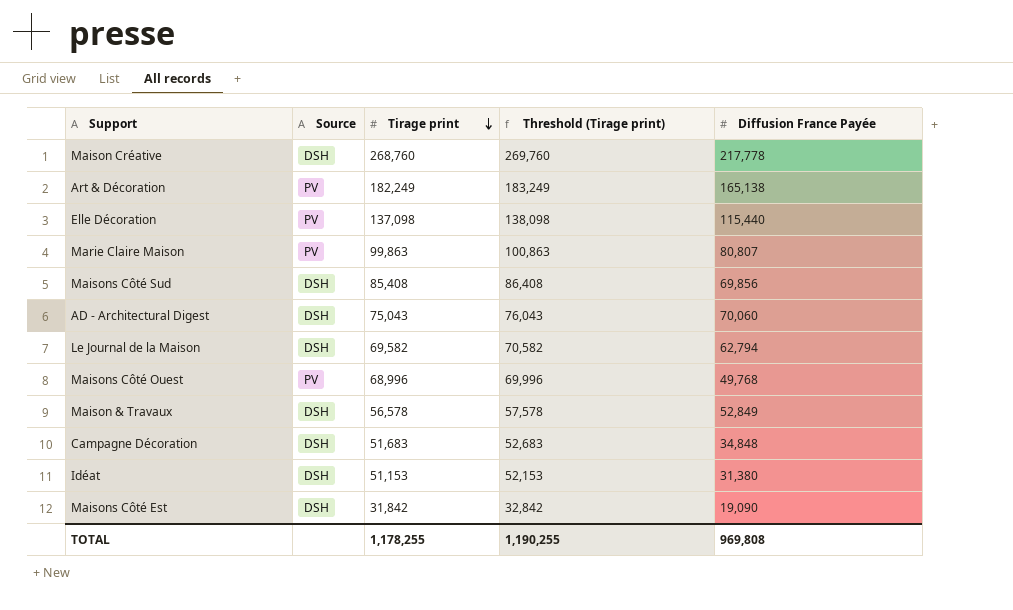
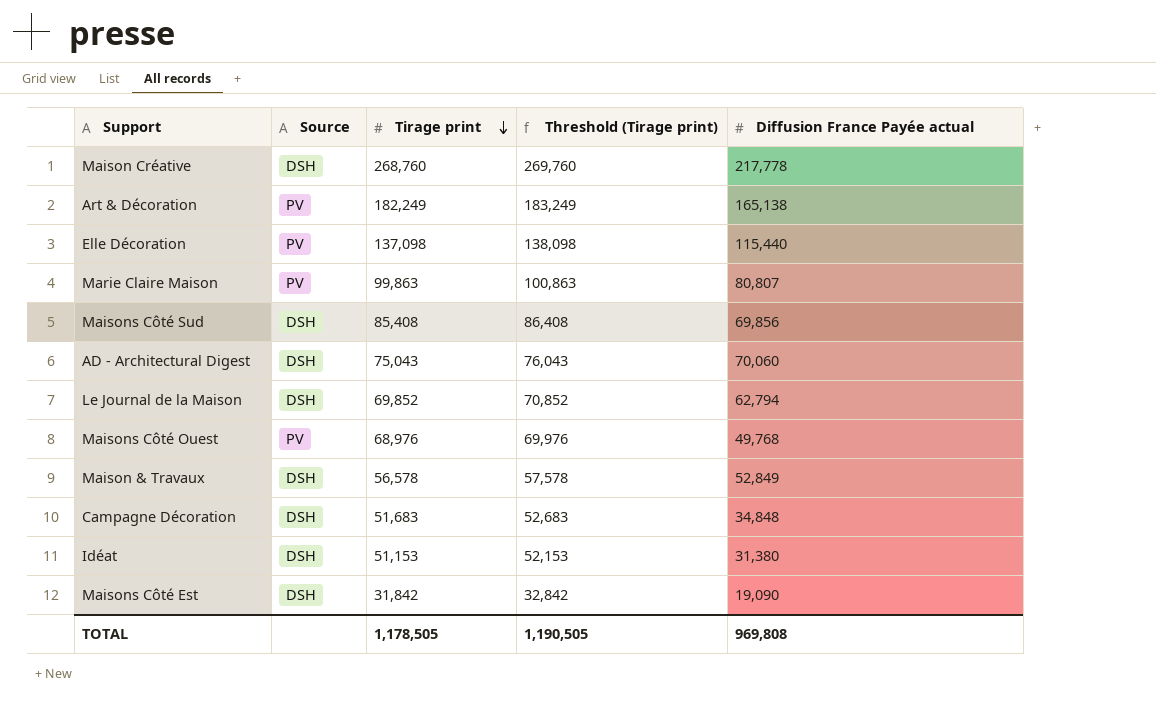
column name: Diffusion France Payée -> Diffusion France Payée actual
Le Journal de la Maison | Tirage print: 69,582 -> 69,852
Le Journal de la Maison | Threshold (Tirage print): 70,582 -> 70,852
Maisons Côté Ouest | Tirage print: 68,996 -> 68,976
Maisons Côté Ouest | Threshold (Tirage print): 69,996 -> 69,976
TOTAL | Tirage print: 1,178,255 -> 1,178,505
TOTAL | Threshold (Tirage print): 1,190,255 -> 1,190,505

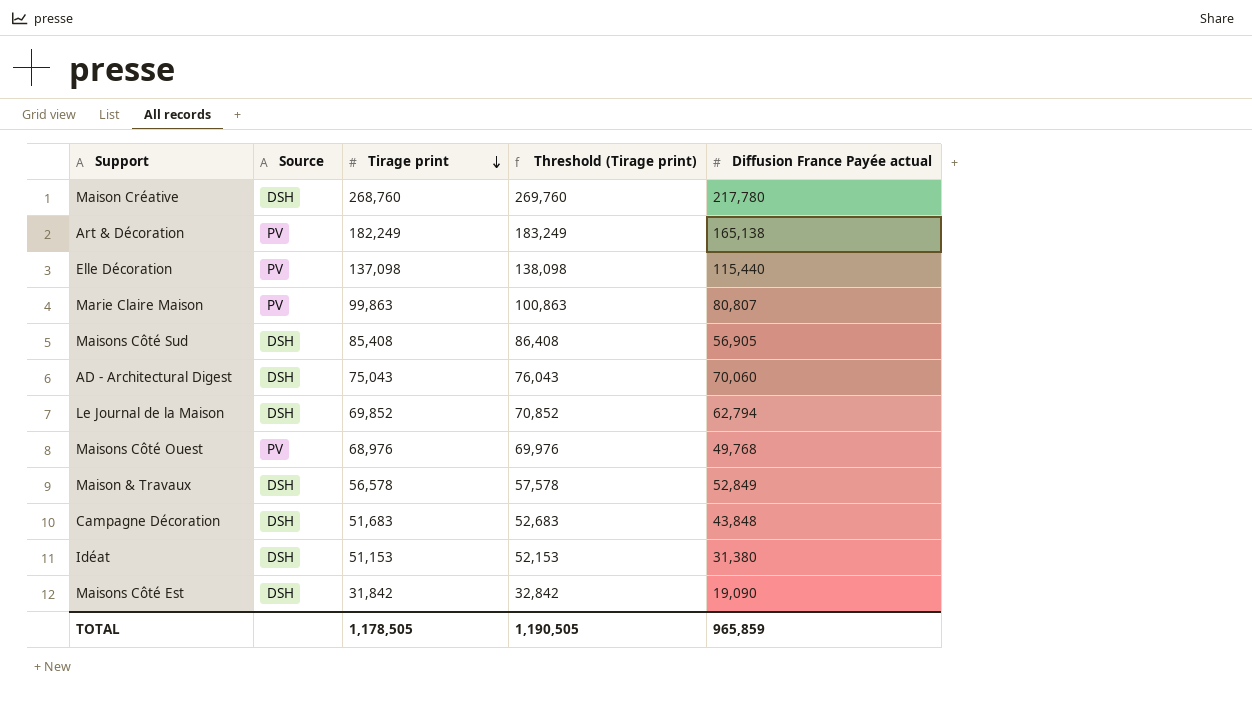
Maison Créative | Diffusion France Payée actual: 217,778 -> 217,780
Maisons Côté Sud | Diffusion France Payée actual: 69,856 -> 56,905
Campagne Décoration | Diffusion France Payée actual: 34,848 -> 43,848
TOTAL | Diffusion France Payée actual: 969,808 -> 965,859

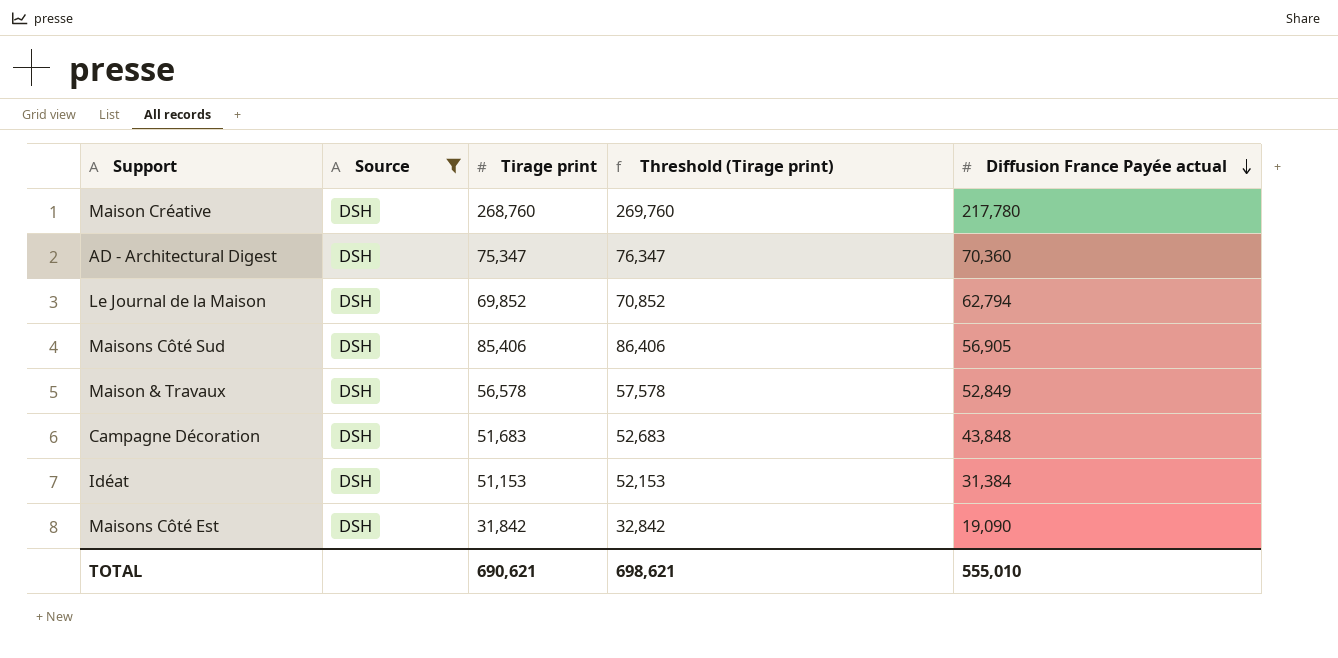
filter: none -> Source = DSH
row order: Tirage print descending -> Diffusion France Payée actual descending
AD - Architectural Digest | Tirage print: 75,043 -> 75,347
AD - Architectural Digest | Threshold (Tirage print): 76,043 -> 76,347
AD - Architectural Digest | Diffusion France Payée actual: 70,060 -> 70,360
Maisons Côté Sud | Tirage print: 85,408 -> 85,406
Maisons Côté Sud | Threshold (Tirage print): 86,408 -> 86,406
Idéat | Diffusion France Payée actual: 31,380 -> 31,384
TOTAL | Tirage print: 1,178,505 -> 690,621
TOTAL | Threshold (Tirage print): 1,190,505 -> 698,621
TOTAL | Diffusion France Payée actual: 965,859 -> 555,010

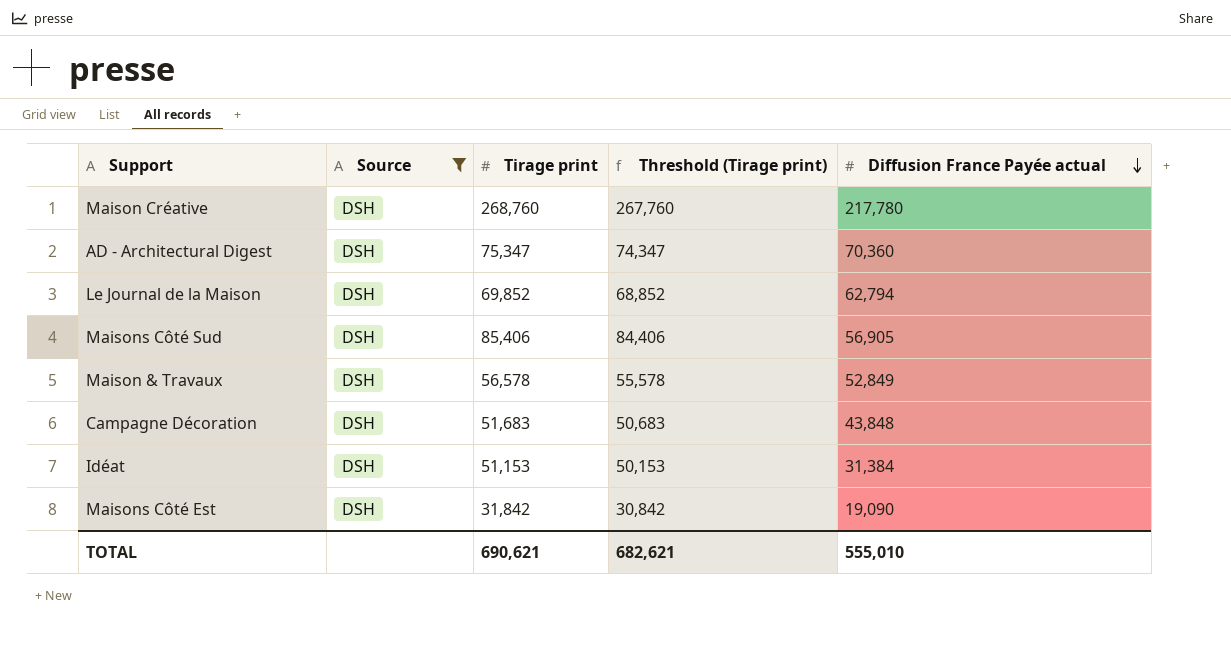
column Threshold (Tirage print) | formula: [Tirage print] + 1000 -> [Tirage print] - 1000
TOTAL | Threshold (Tirage print): 698,621 -> 682,621

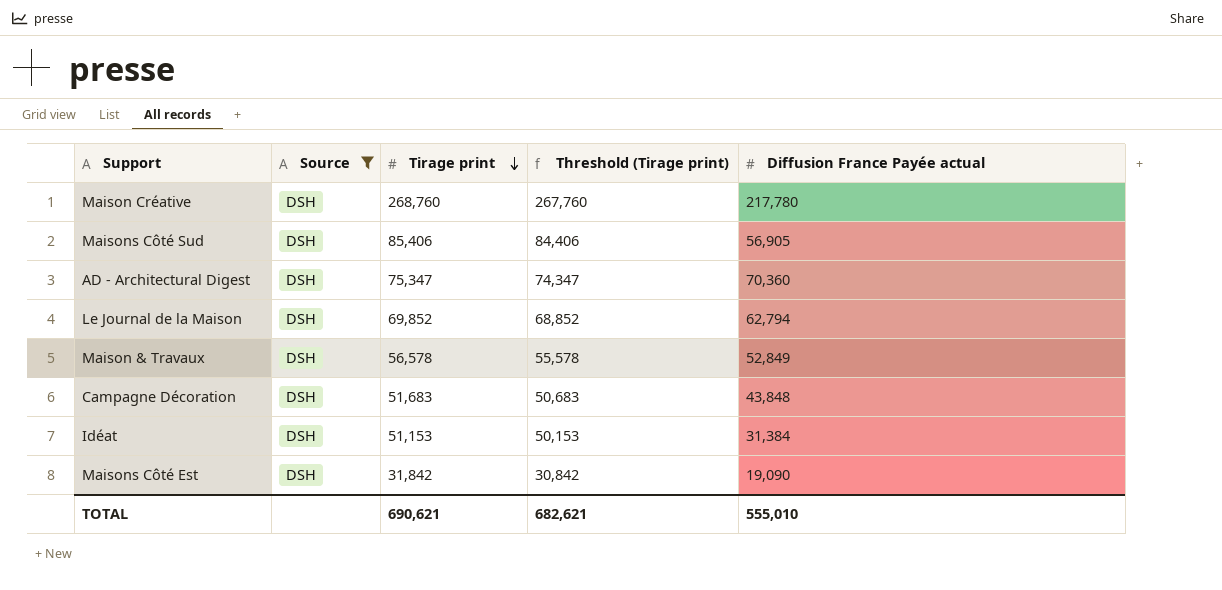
row order: Diffusion France Payée actual descending -> Tirage print descending

